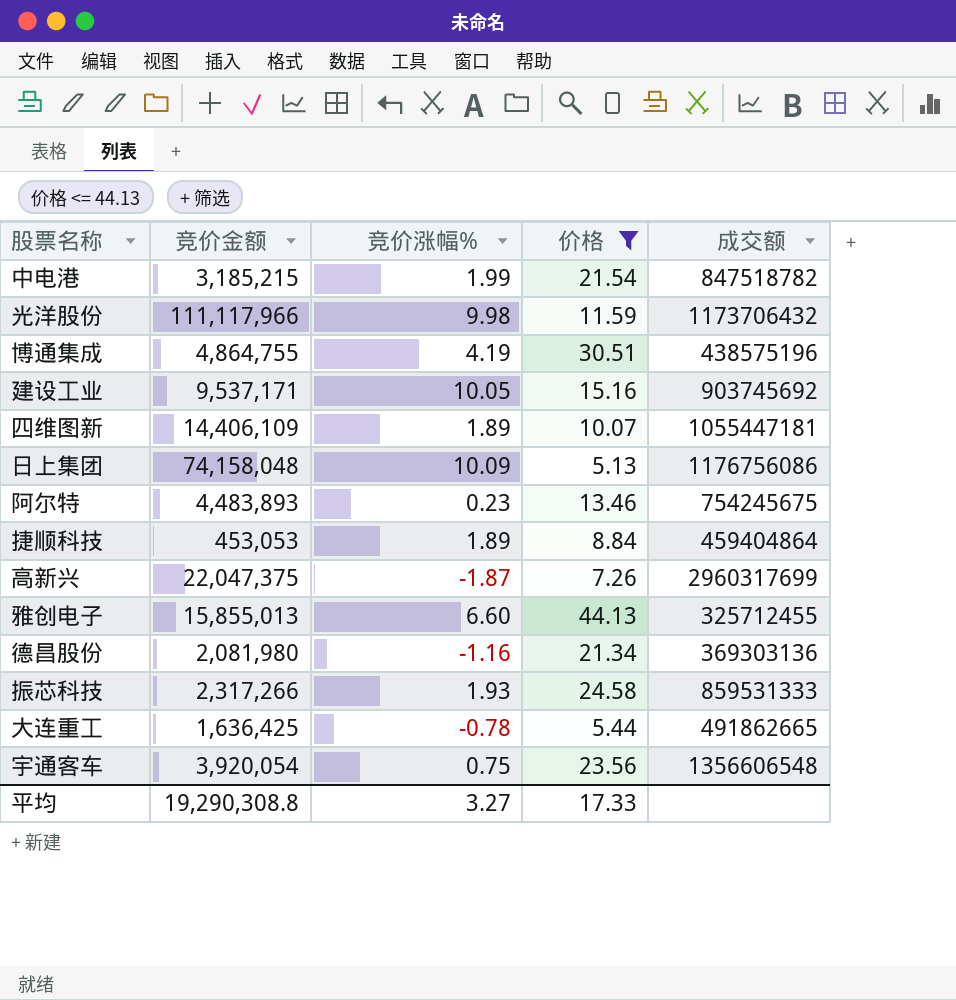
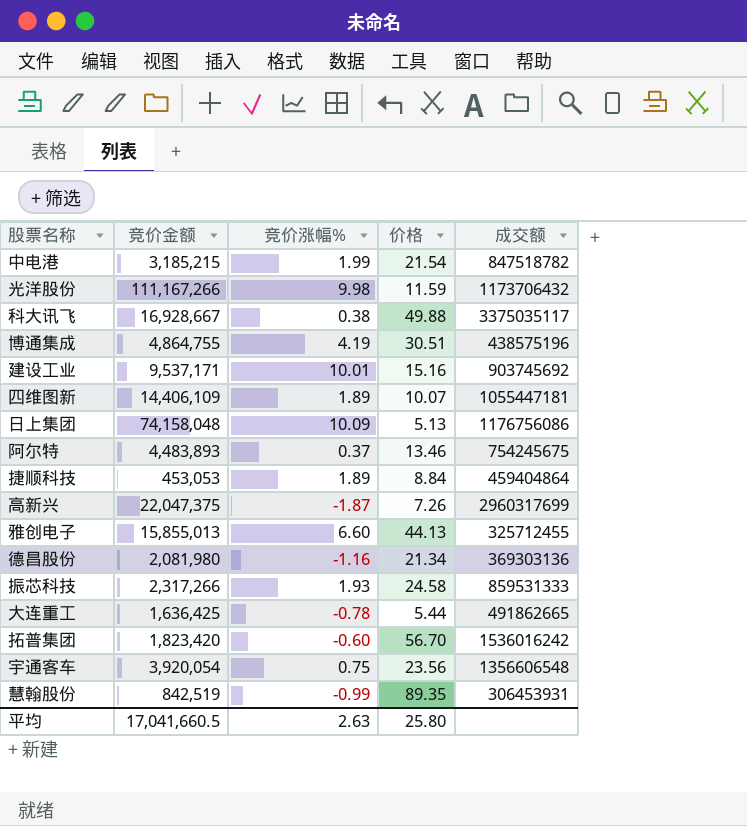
filter: 价格 <= 44.13 -> none
光洋股份 | 竞价金额: 111,117,966 -> 111,167,266
建设工业 | 竞价涨幅%: 10.05 -> 10.01
阿尔特 | 竞价涨幅%: 0.23 -> 0.37
平均 | 竞价金额: 19,290,308.8 -> 17,041,660.5
平均 | 竞价涨幅%: 3.27 -> 2.63
平均 | 价格: 17.33 -> 25.80

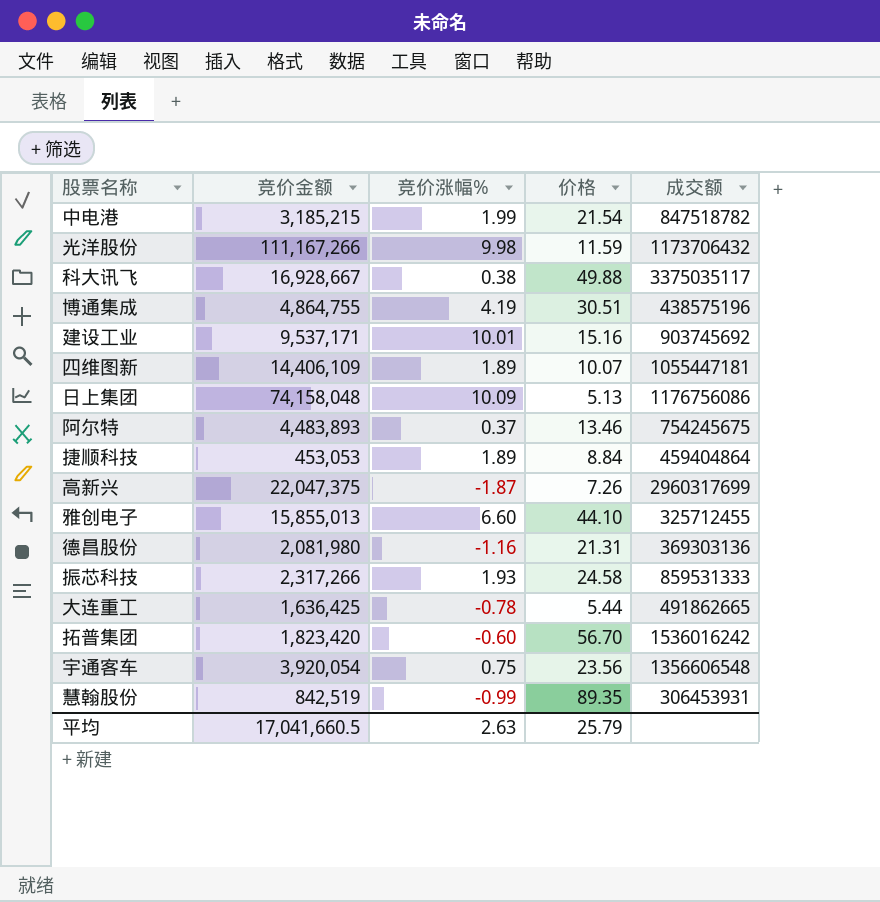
雅创电子 | 价格: 44.13 -> 44.10
德昌股份 | 价格: 21.34 -> 21.31
平均 | 价格: 25.80 -> 25.79

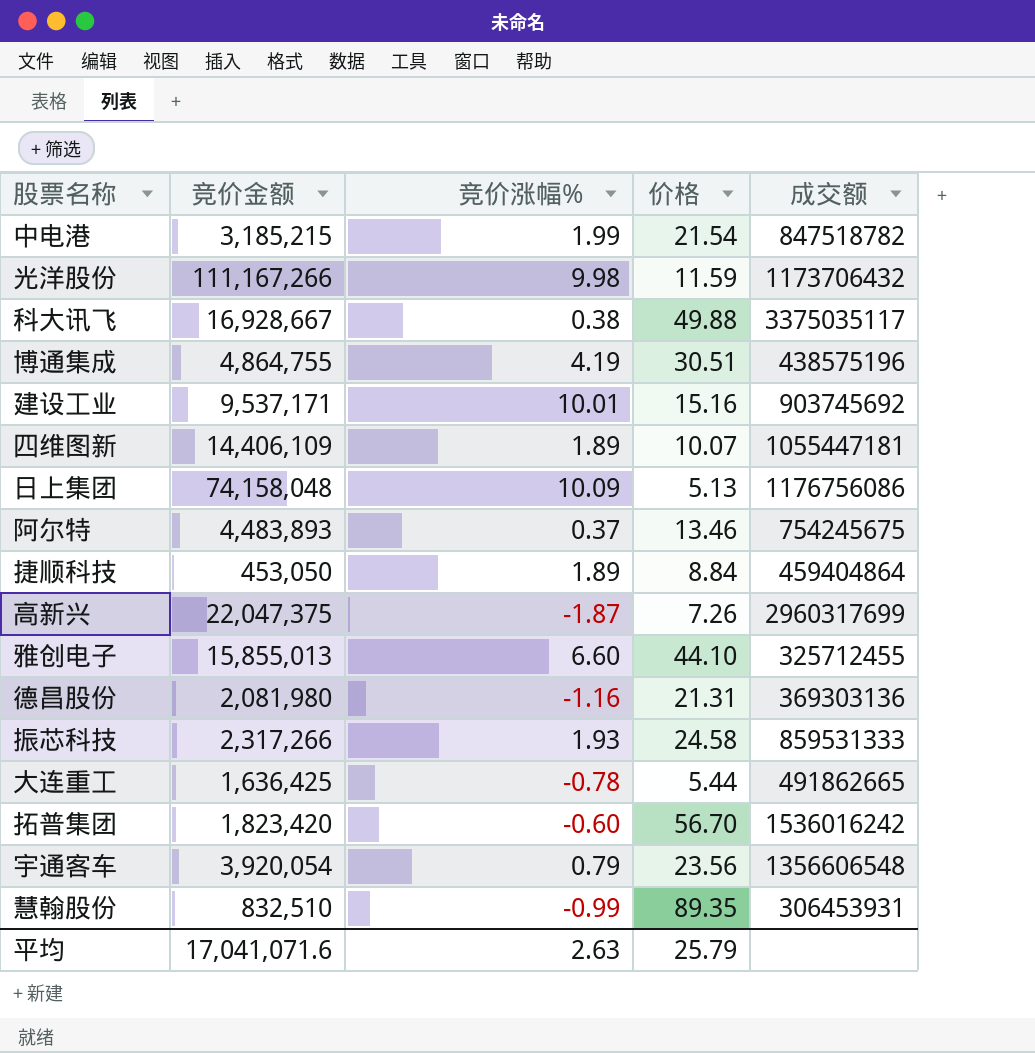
捷顺科技 | 竞价金额: 453,053 -> 453,050
宇通客车 | 竞价涨幅%: 0.75 -> 0.79
慧翰股份 | 竞价金额: 842,519 -> 832,510
平均 | 竞价金额: 17,041,660.5 -> 17,041,071.6

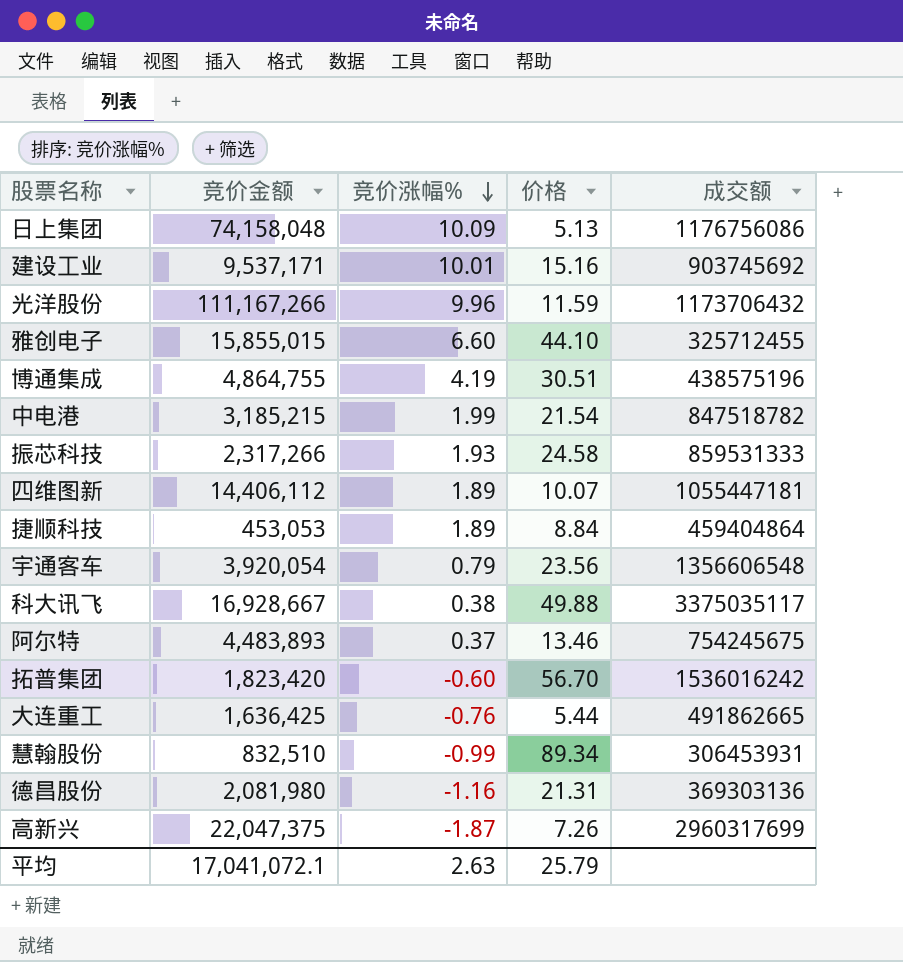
row order: none -> 竞价涨幅% descending
光洋股份 | 竞价涨幅%: 9.98 -> 9.96
雅创电子 | 竞价金额: 15,855,013 -> 15,855,015
四维图新 | 竞价金额: 14,406,109 -> 14,406,112
捷顺科技 | 竞价金额: 453,050 -> 453,053
大连重工 | 竞价涨幅%: -0.78 -> -0.76
慧翰股份 | 价格: 89.35 -> 89.34
平均 | 竞价金额: 17,041,071.6 -> 17,041,072.1

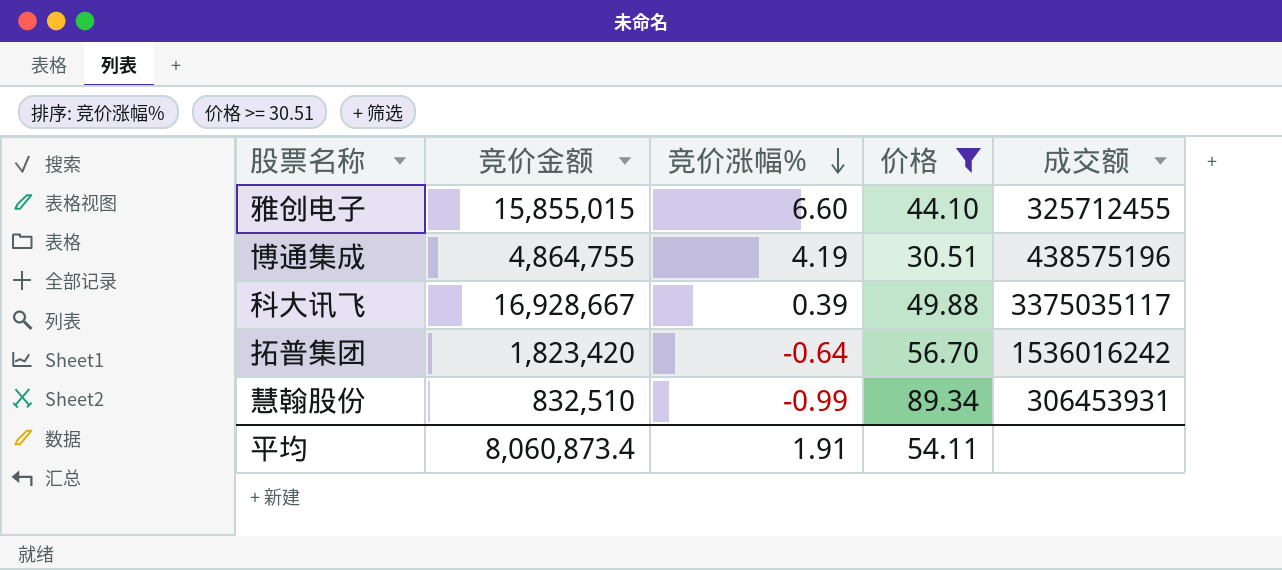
filter: none -> 价格 >= 30.51
科大讯飞 | 竞价涨幅%: 0.38 -> 0.39
拓普集团 | 竞价涨幅%: -0.60 -> -0.64
平均 | 竞价金额: 17,041,072.1 -> 8,060,873.4
平均 | 竞价涨幅%: 2.63 -> 1.91
平均 | 价格: 25.79 -> 54.11

